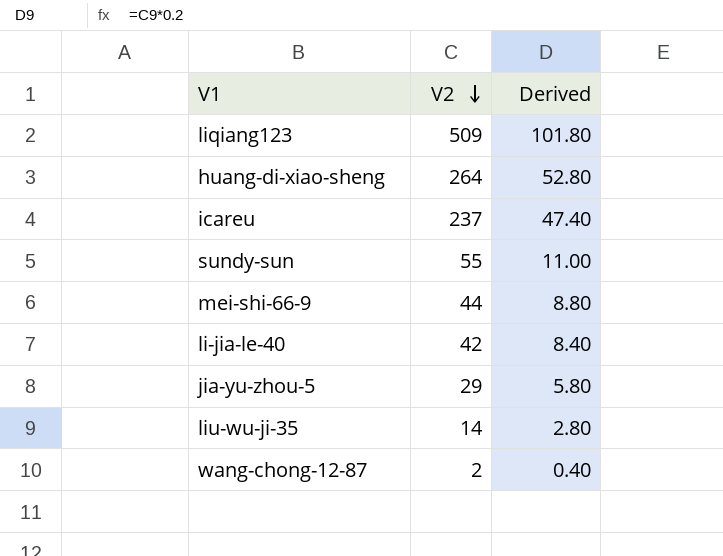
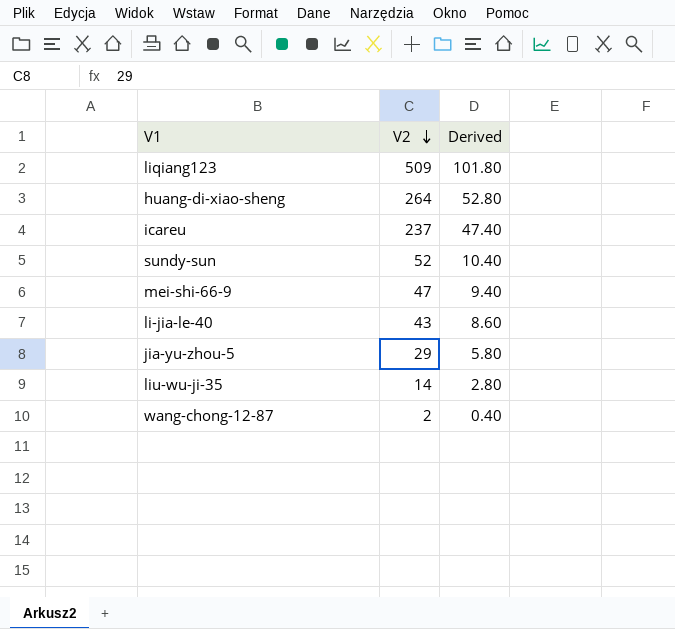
sundy-sun | V2: 55 -> 52
sundy-sun | Derived: 11.00 -> 10.40
mei-shi-66-9 | V2: 44 -> 47
mei-shi-66-9 | Derived: 8.80 -> 9.40
li-jia-le-40 | V2: 42 -> 43
li-jia-le-40 | Derived: 8.40 -> 8.60

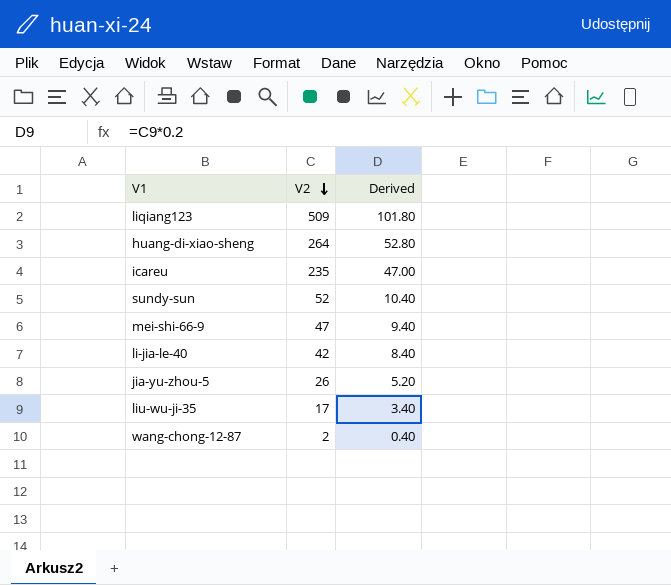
icareu | V2: 237 -> 235
icareu | Derived: 47.40 -> 47.00
li-jia-le-40 | V2: 43 -> 42
li-jia-le-40 | Derived: 8.60 -> 8.40
jia-yu-zhou-5 | V2: 29 -> 26
jia-yu-zhou-5 | Derived: 5.80 -> 5.20
liu-wu-ji-35 | V2: 14 -> 17
liu-wu-ji-35 | Derived: 2.80 -> 3.40

